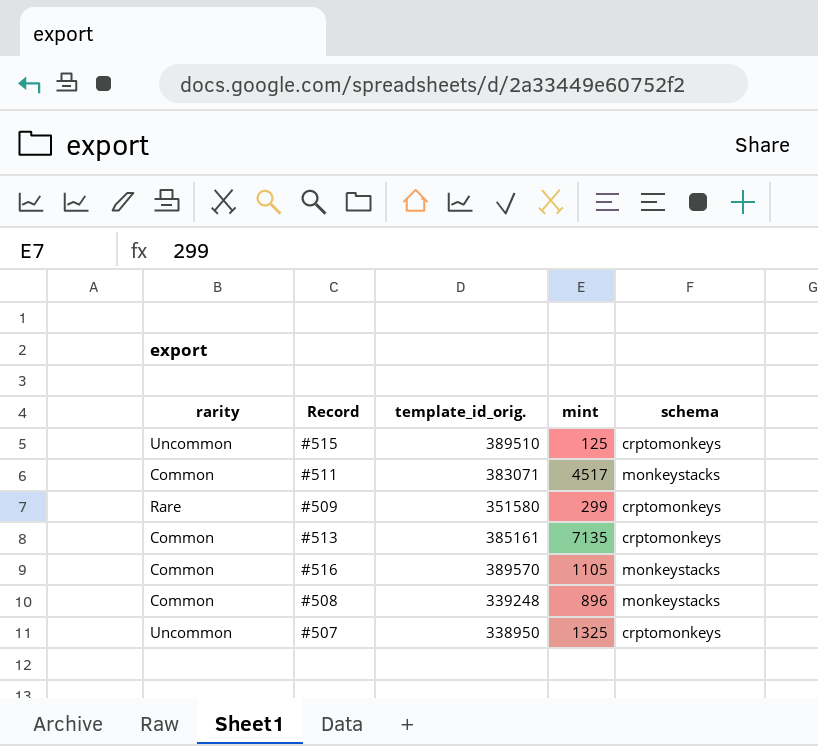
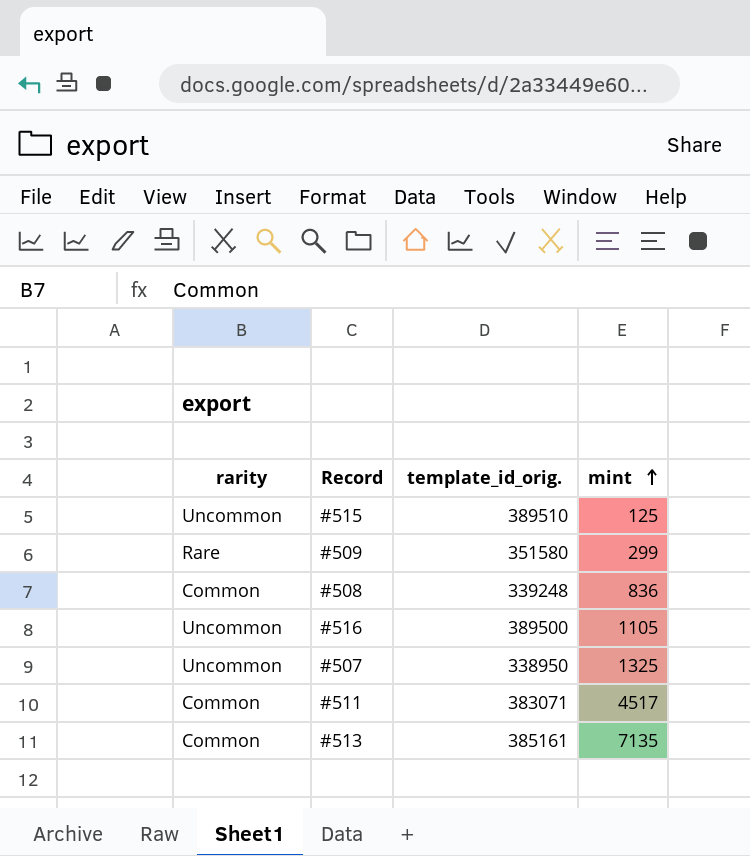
row order: none -> mint ascending
column schema | position: 5 -> none
#508 | mint: 896 -> 836
#516 | rarity: Common -> Uncommon
#516 | template_id_orig.: 389570 -> 389500

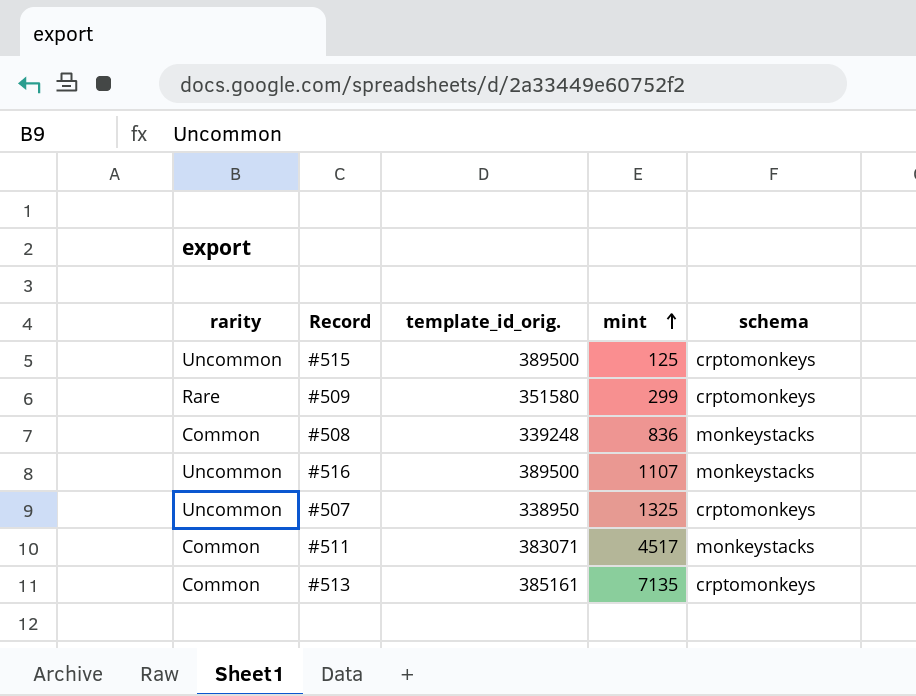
column schema | position: none -> 5
#515 | template_id_orig.: 389510 -> 389500
#516 | mint: 1105 -> 1107

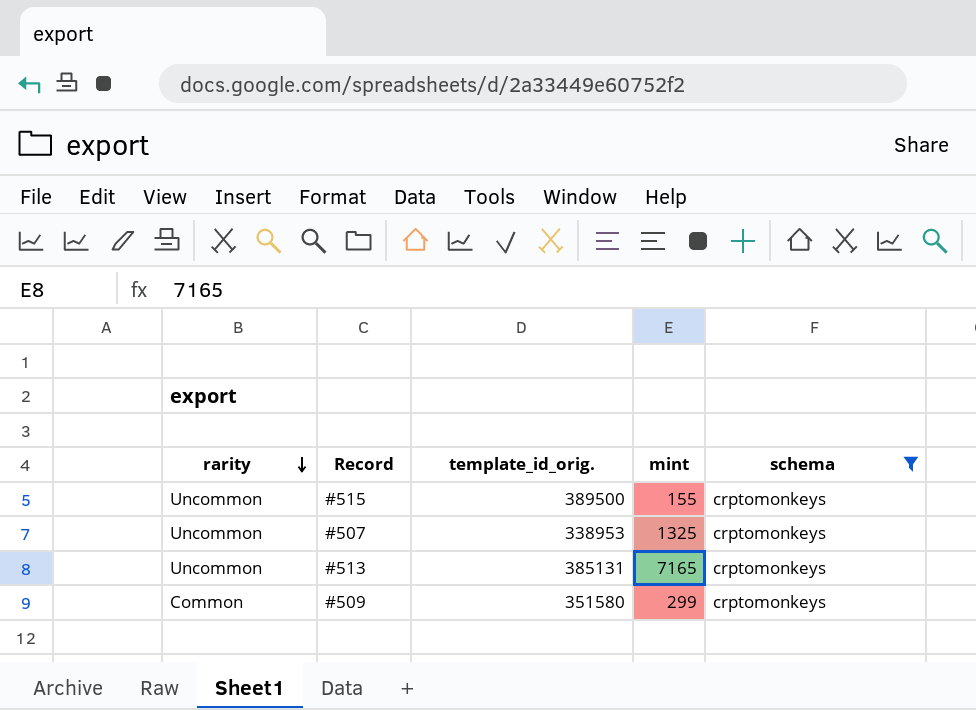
filter: none -> schema = crptomonkeys
row order: mint ascending -> rarity descending
#515 | mint: 125 -> 155
#507 | template_id_orig.: 338950 -> 338953
#513 | rarity: Common -> Uncommon
#513 | template_id_orig.: 385161 -> 385131
#513 | mint: 7135 -> 7165
#509 | rarity: Rare -> Common

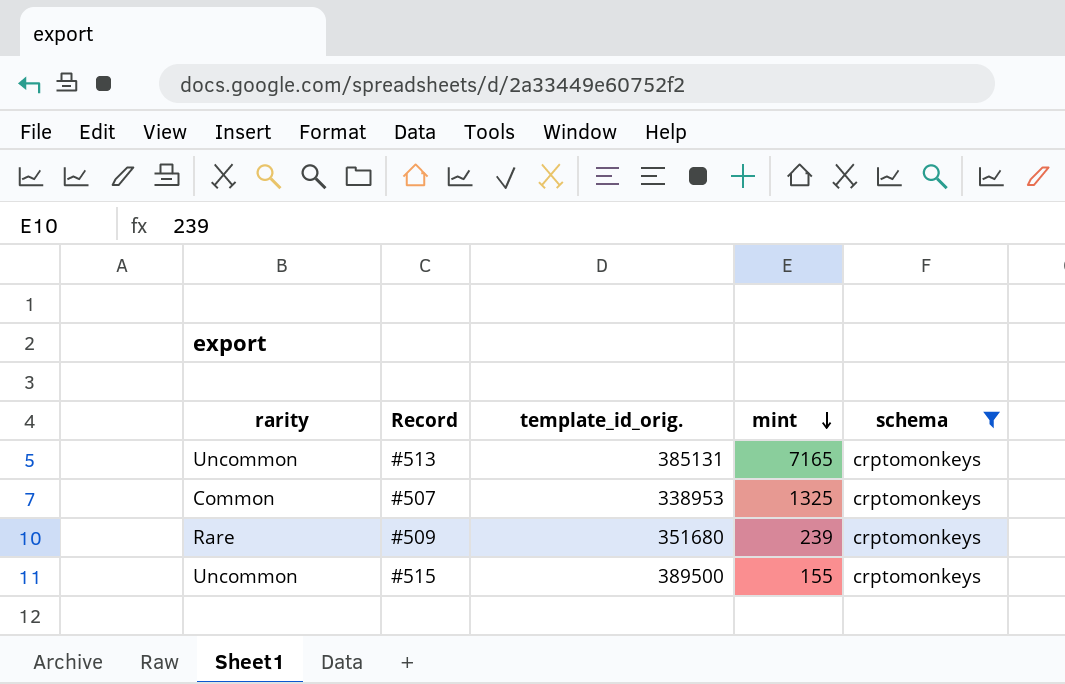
row order: rarity descending -> mint descending
#507 | rarity: Uncommon -> Common
#509 | rarity: Common -> Rare
#509 | template_id_orig.: 351580 -> 351680
#509 | mint: 299 -> 239

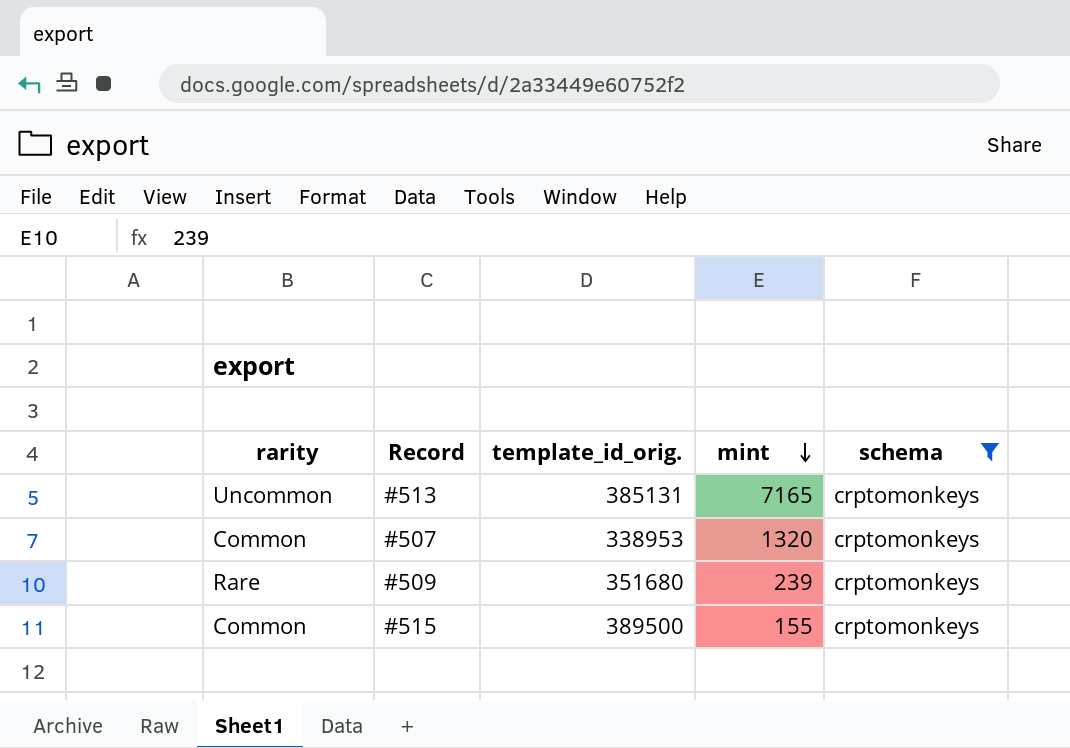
#507 | mint: 1325 -> 1320
#515 | rarity: Uncommon -> Common

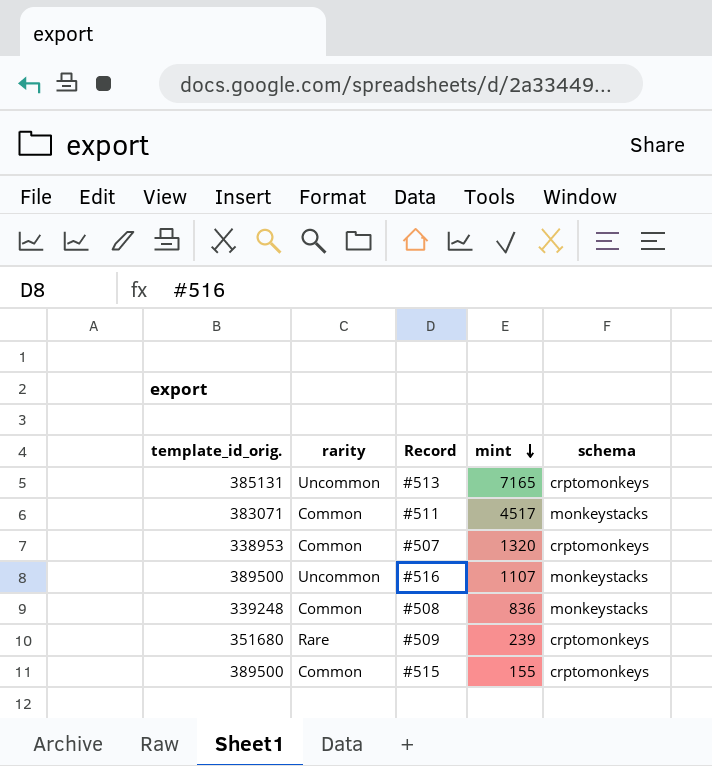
filter: schema = crptomonkeys -> none
column template_id_orig. | position: 3 -> 1

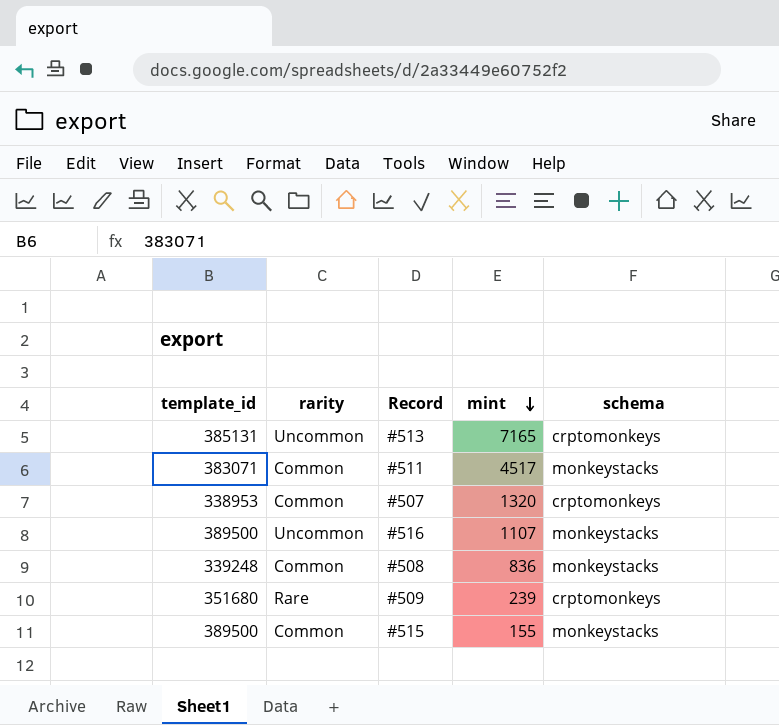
column name: template_id_orig. -> template_id
#515 | schema: crptomonkeys -> monkeystacks

